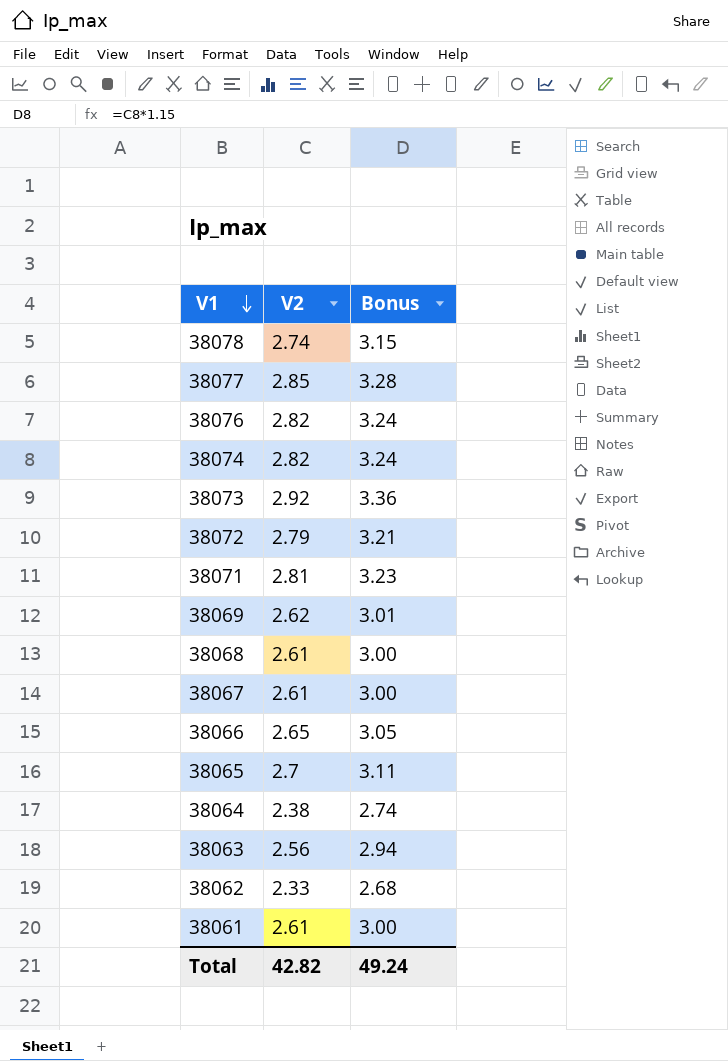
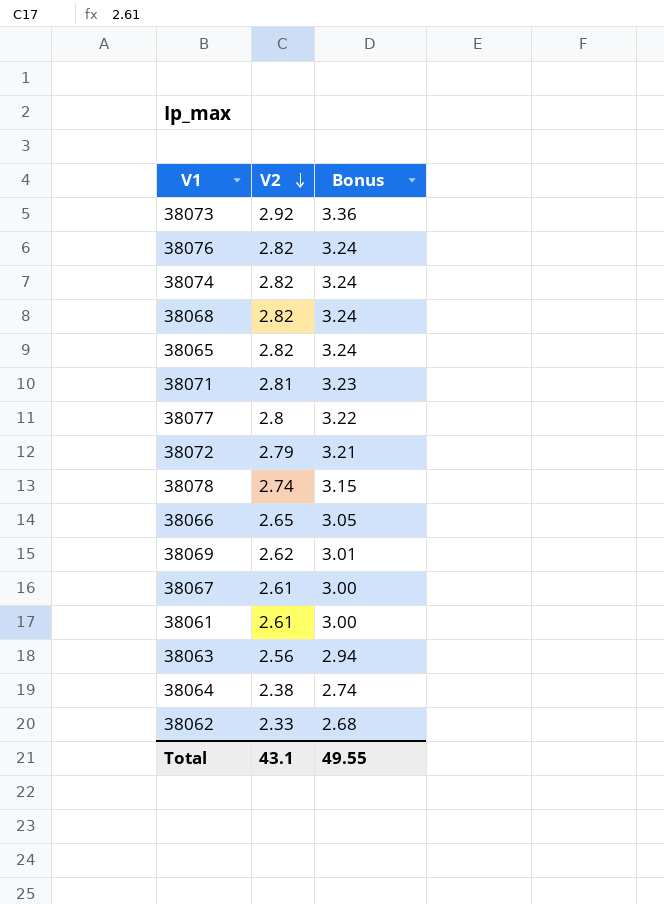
row order: V1 descending -> V2 descending
38068 | V2: 2.61 -> 2.82
38068 | Bonus: 3.00 -> 3.24
38065 | V2: 2.7 -> 2.82
38065 | Bonus: 3.11 -> 3.24
38077 | V2: 2.85 -> 2.8
38077 | Bonus: 3.28 -> 3.22
Total | V2: 42.82 -> 43.1
Total | Bonus: 49.24 -> 49.55

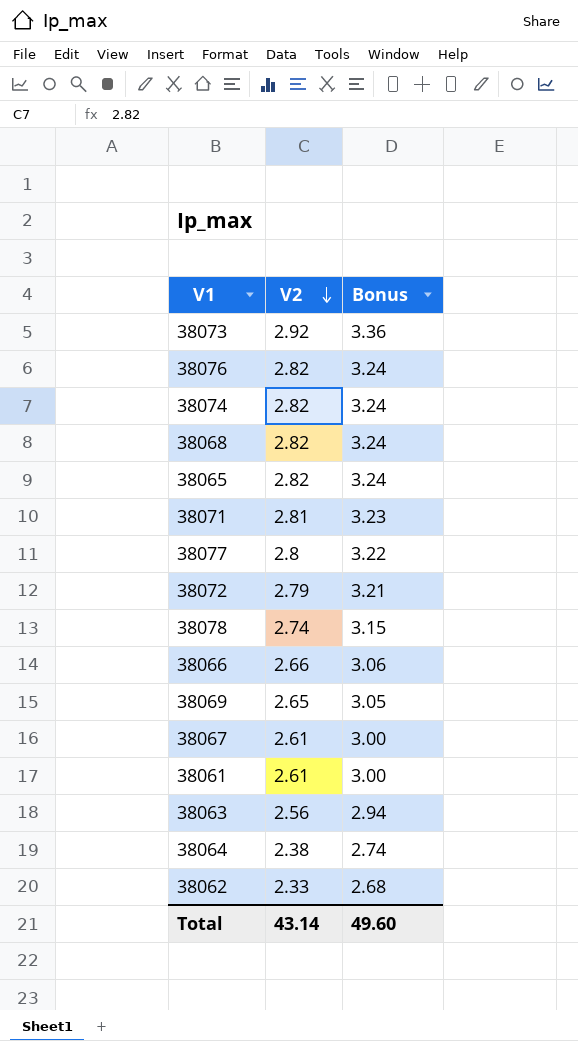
38066 | V2: 2.65 -> 2.66
38066 | Bonus: 3.05 -> 3.06
38069 | V2: 2.62 -> 2.65
38069 | Bonus: 3.01 -> 3.05
Total | V2: 43.1 -> 43.14
Total | Bonus: 49.55 -> 49.60

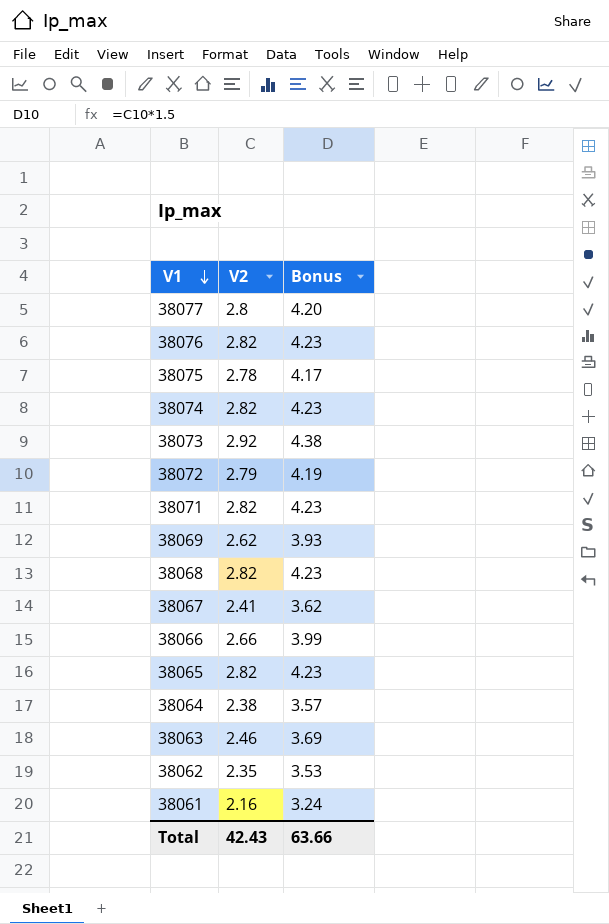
row order: V2 descending -> V1 descending
column Bonus | formula: [V2] * 1.15 -> [V2] * 1.5
row 38078: 2.74 | 3.15 -> none
row 38075: none -> 2.78 | 4.17
38071 | V2: 2.81 -> 2.82
38069 | V2: 2.65 -> 2.62
38067 | V2: 2.61 -> 2.41
38063 | V2: 2.56 -> 2.46
38062 | V2: 2.33 -> 2.35
38061 | V2: 2.61 -> 2.16
Total | V2: 43.14 -> 42.43
Total | Bonus: 49.60 -> 63.66

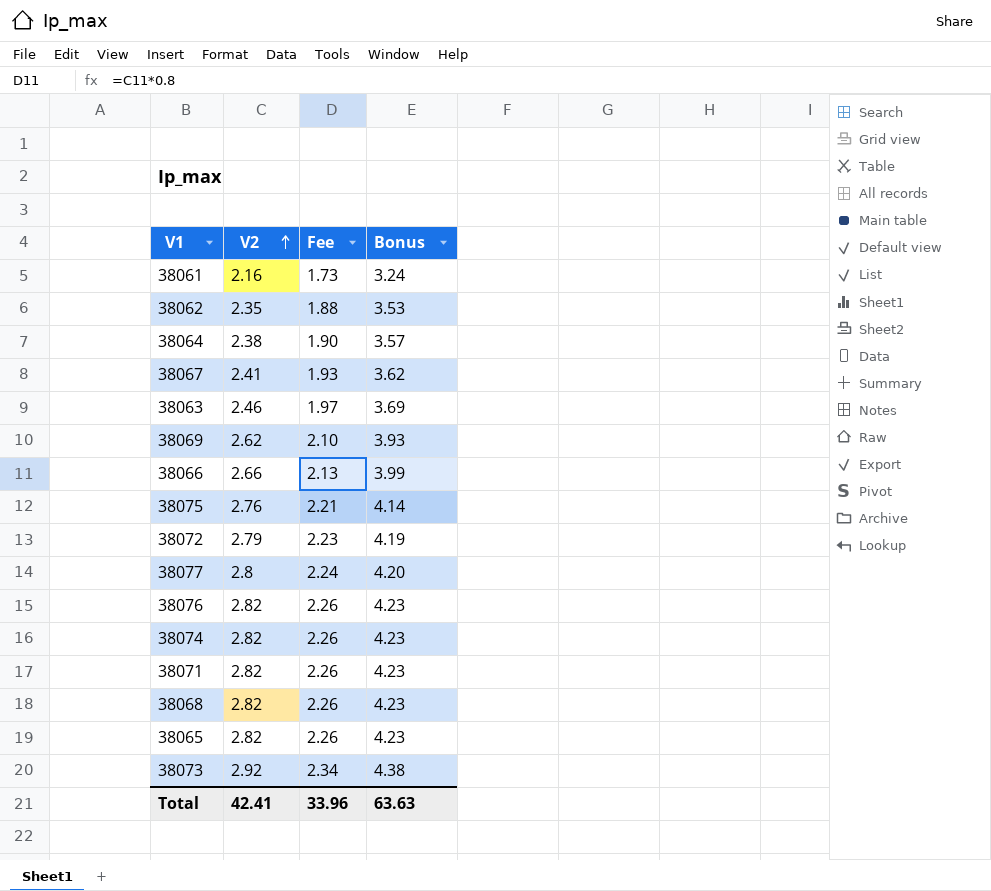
row order: V1 descending -> V2 ascending
column Fee | formula: none -> [V2] * 0.8
38075 | V2: 2.78 -> 2.76
38075 | Bonus: 4.17 -> 4.14
Total | V2: 42.43 -> 42.41
Total | Bonus: 63.66 -> 63.63

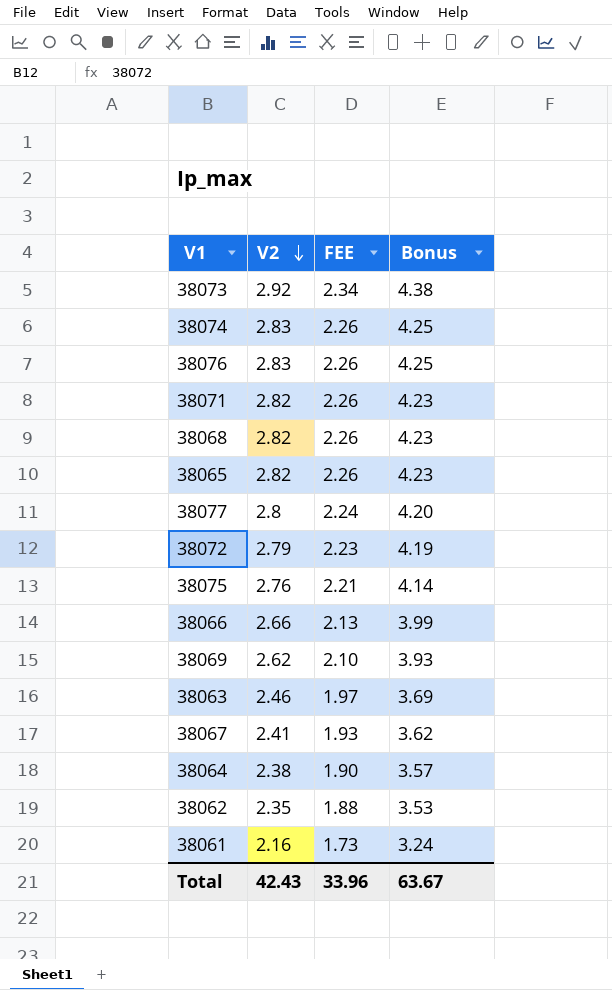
row order: V2 ascending -> V2 descending
column name: Fee -> FEE
38074 | V2: 2.82 -> 2.83
38074 | Bonus: 4.23 -> 4.25
38076 | V2: 2.82 -> 2.83
38076 | Bonus: 4.23 -> 4.25
Total | V2: 42.41 -> 42.43
Total | Bonus: 63.63 -> 63.67

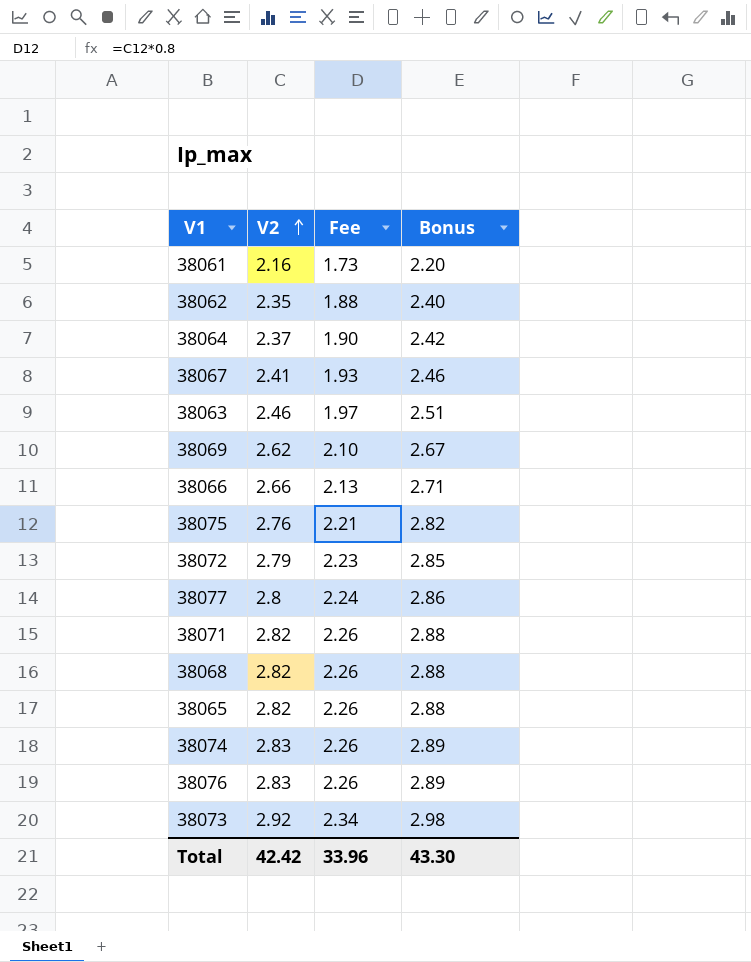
row order: V2 descending -> V2 ascending
column name: FEE -> Fee
column Bonus | formula: [V2] * 1.5 -> [V2] * 1.02
38064 | V2: 2.38 -> 2.37
Total | V2: 42.43 -> 42.42
Total | Bonus: 63.67 -> 43.30

